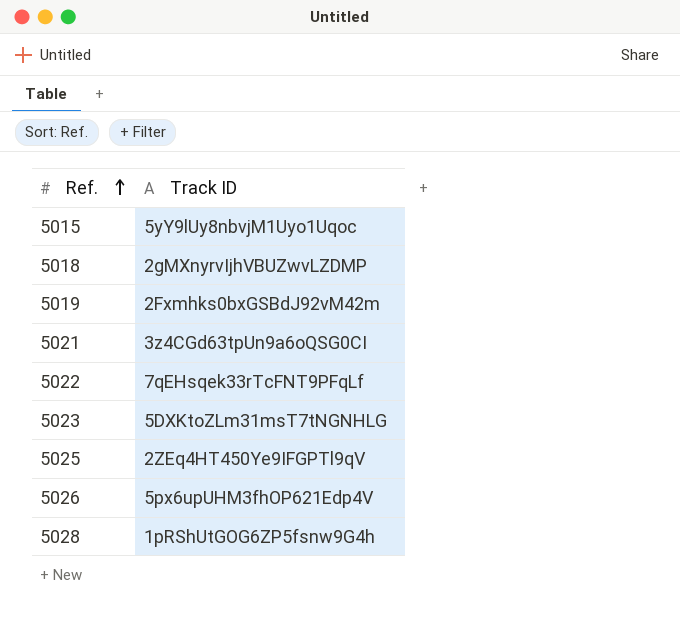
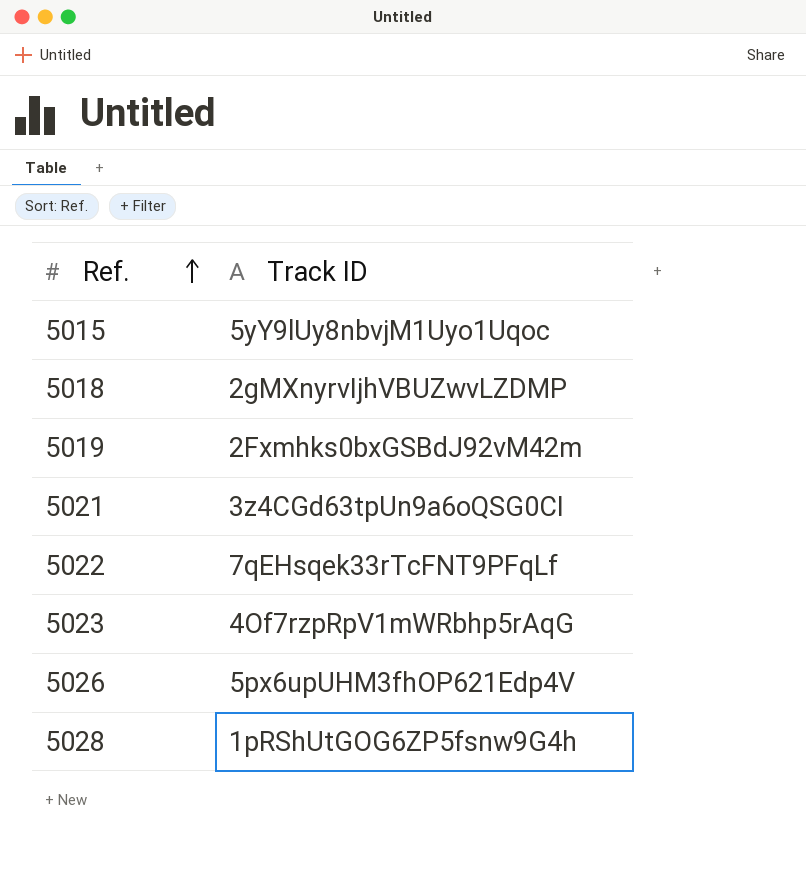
row 5025: 2ZEq4HT450Ye9IFGPTl9qV -> none
5023 | Track ID: 5DXKtoZLm31msT7tNGNHLG -> 4Of7rzpRpV1mWRbhp5rAqG

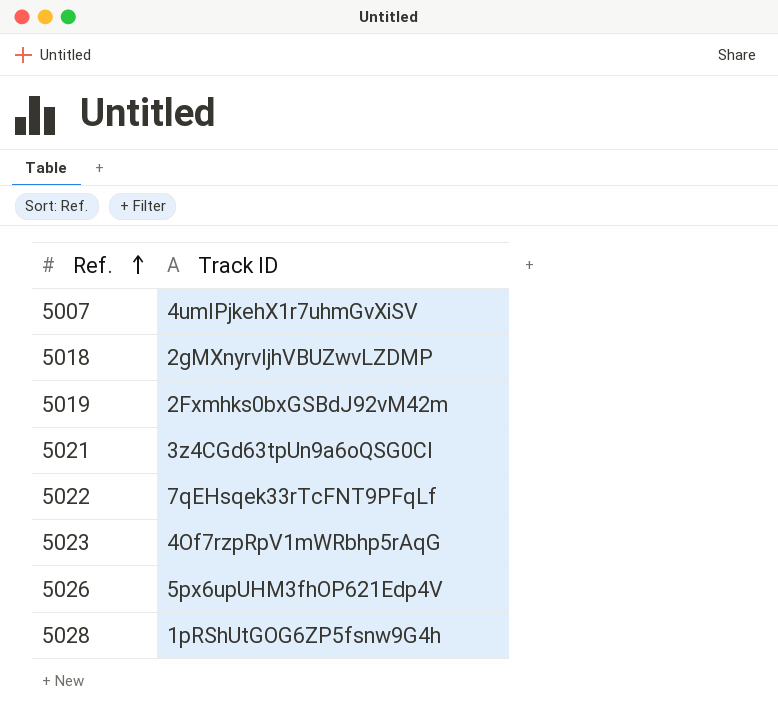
row 5015: 5yY9lUy8nbvjM1Uyo1Uqoc -> none
row 5007: none -> 4umIPjkehX1r7uhmGvXiSV

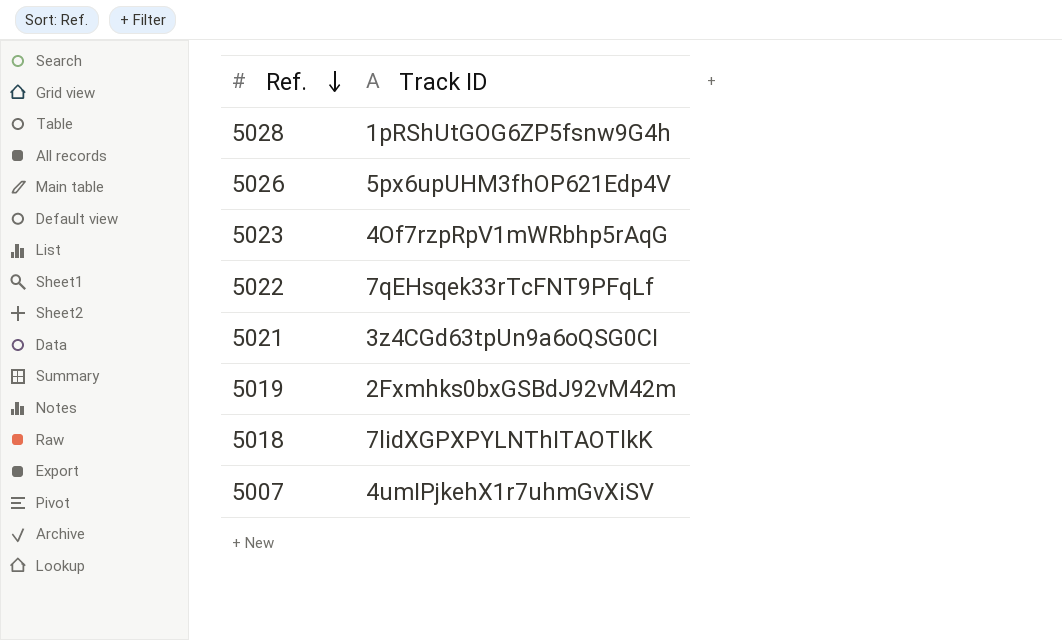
row order: Ref. ascending -> Ref. descending
5018 | Track ID: 2gMXnyrvIjhVBUZwvLZDMP -> 7lidXGPXPYLNThITAOTlkK

